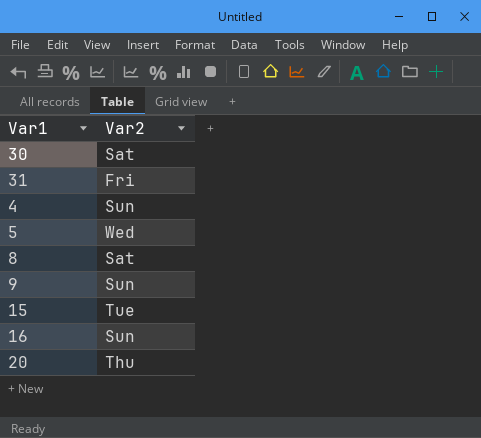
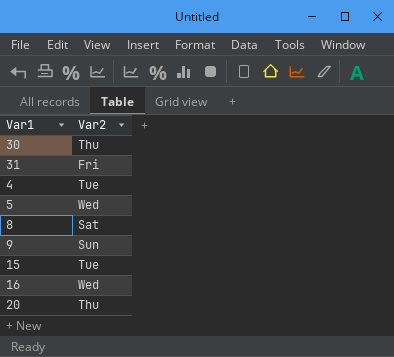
30 | Var2: Sat -> Thu
4 | Var2: Sun -> Tue
16 | Var2: Sun -> Wed

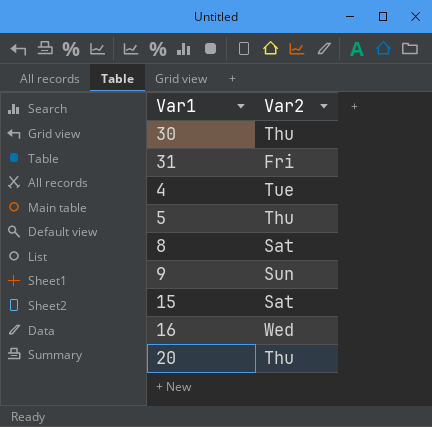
5 | Var2: Wed -> Thu
15 | Var2: Tue -> Sat

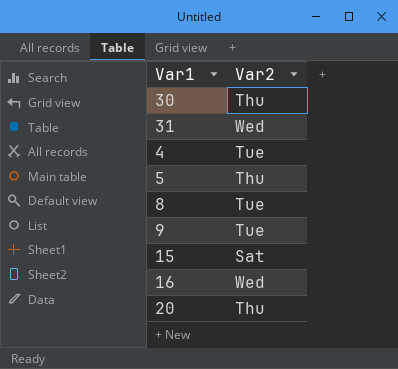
31 | Var2: Fri -> Wed
8 | Var2: Sat -> Tue
9 | Var2: Sun -> Tue

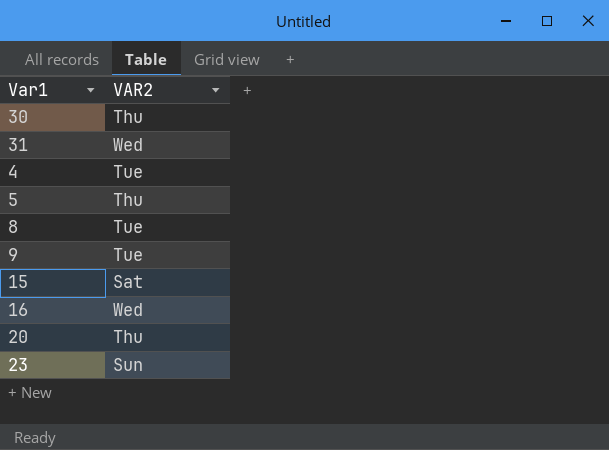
column name: Var2 -> VAR2
row 23: none -> Sun

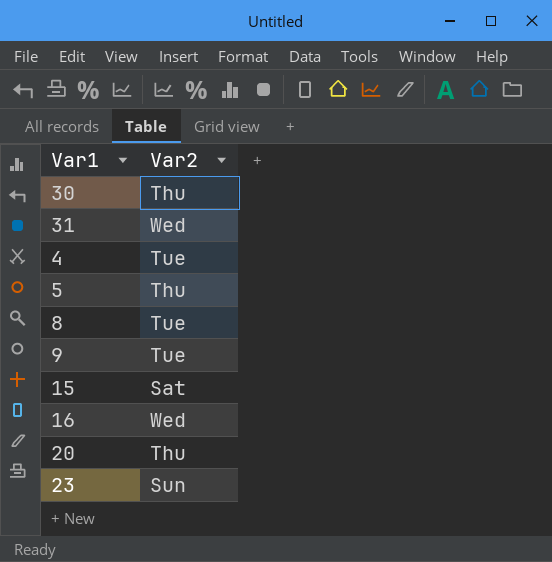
column name: VAR2 -> Var2

